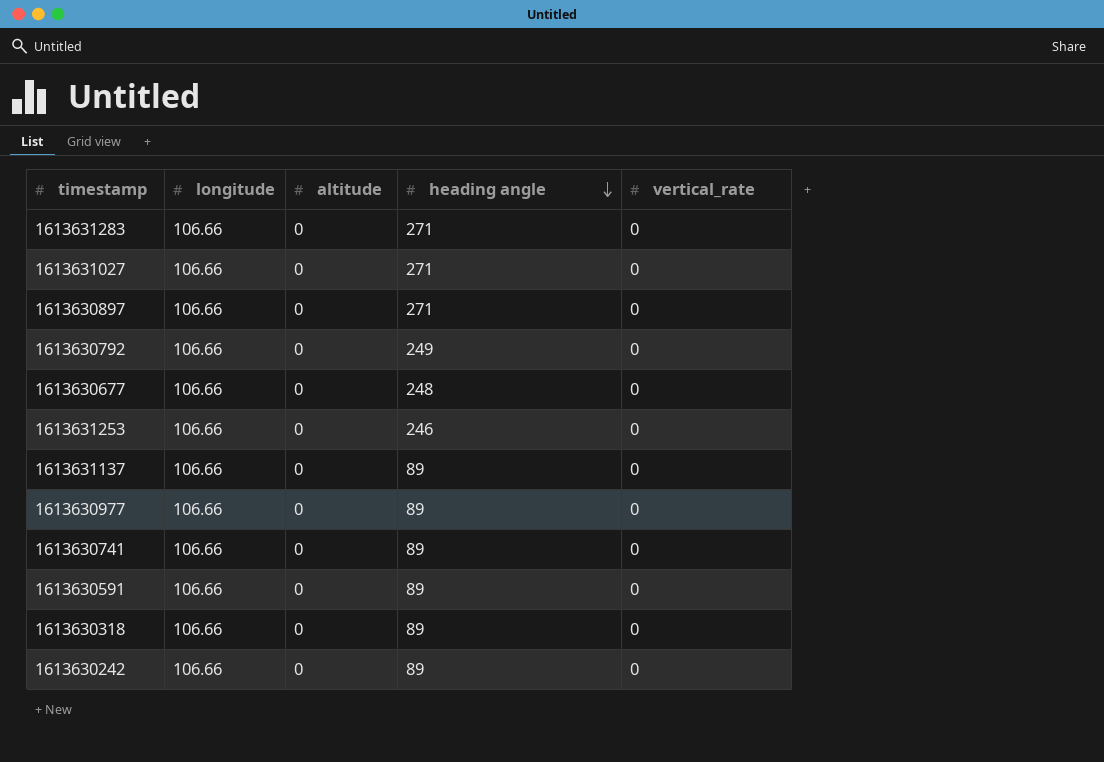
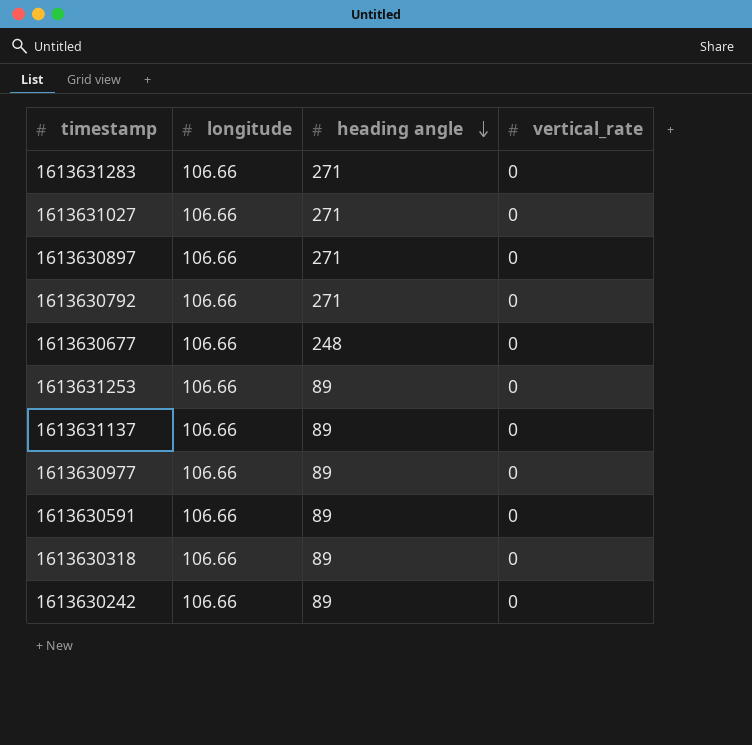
column altitude | position: 3 -> none
row 1613630741: 106.66 | 0 | 89 | 0 -> none
1613630792 | heading angle: 249 -> 271
1613631253 | heading angle: 246 -> 89

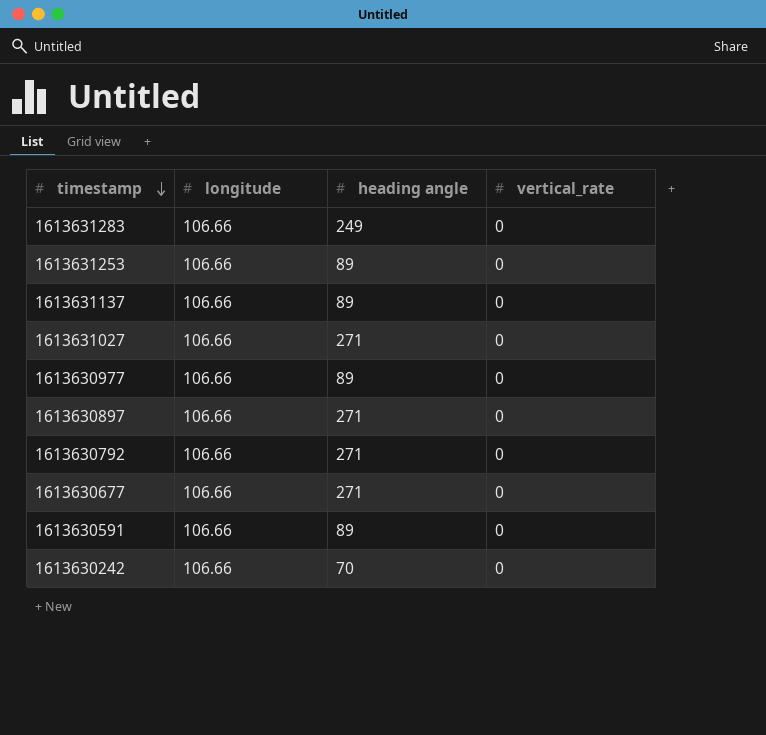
row order: heading angle descending -> timestamp descending
row 1613630318: 106.66 | 89 | 0 -> none
1613631283 | heading angle: 271 -> 249
1613630677 | heading angle: 248 -> 271
1613630242 | heading angle: 89 -> 70

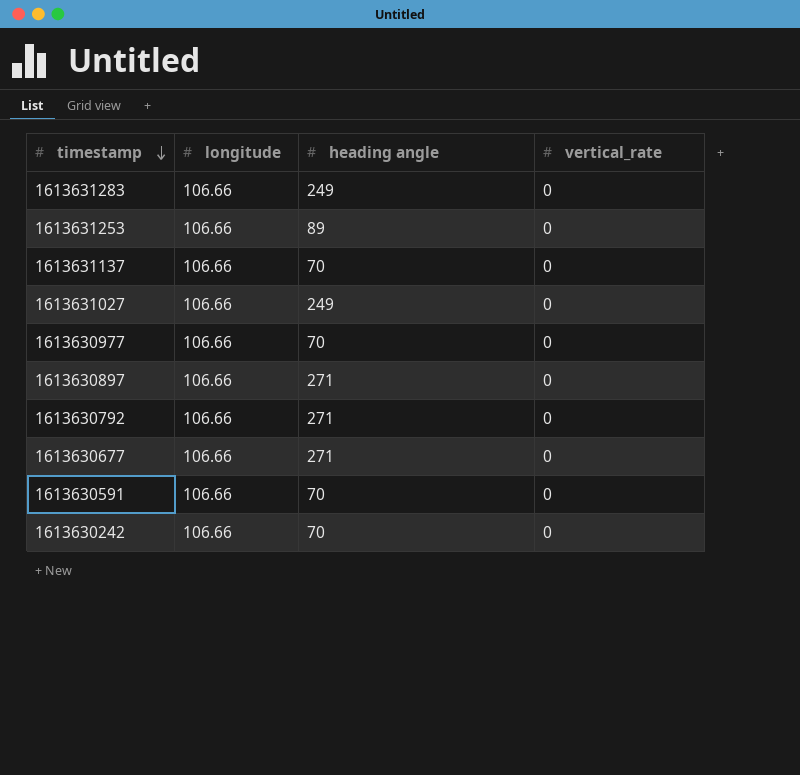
1613631137 | heading angle: 89 -> 70
1613631027 | heading angle: 271 -> 249
1613630977 | heading angle: 89 -> 70
1613630591 | heading angle: 89 -> 70

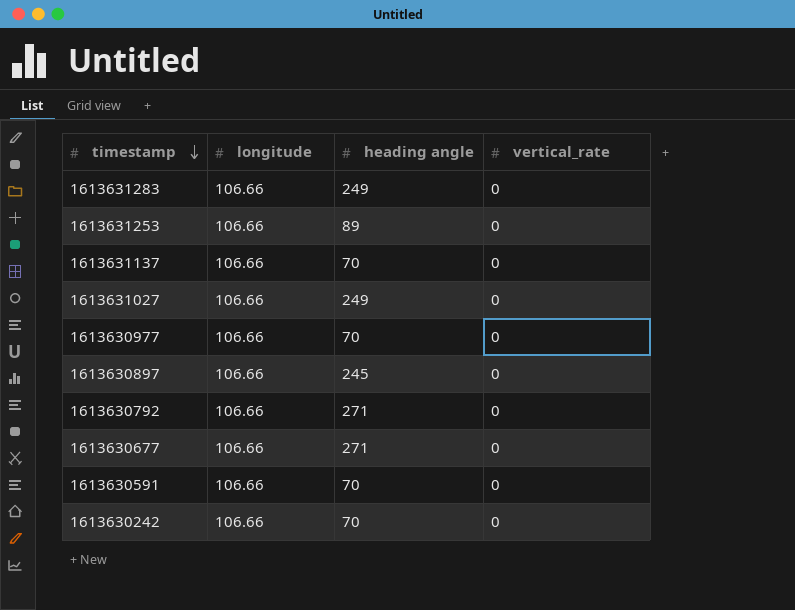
1613630897 | heading angle: 271 -> 245

